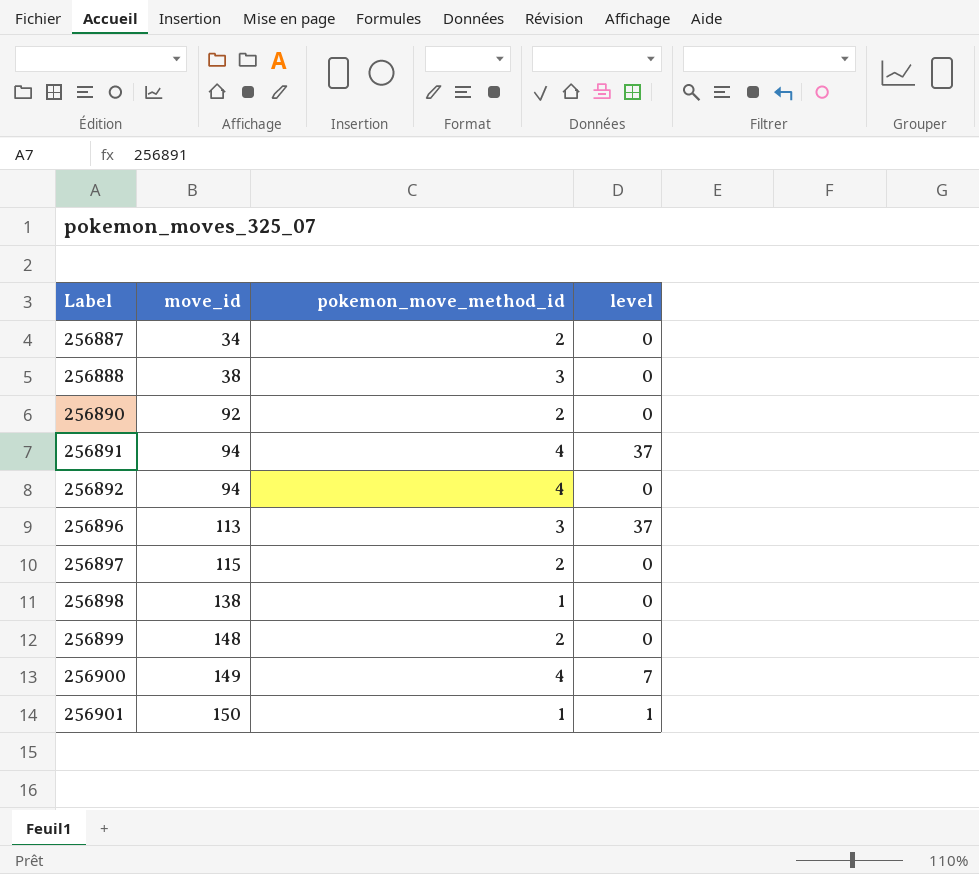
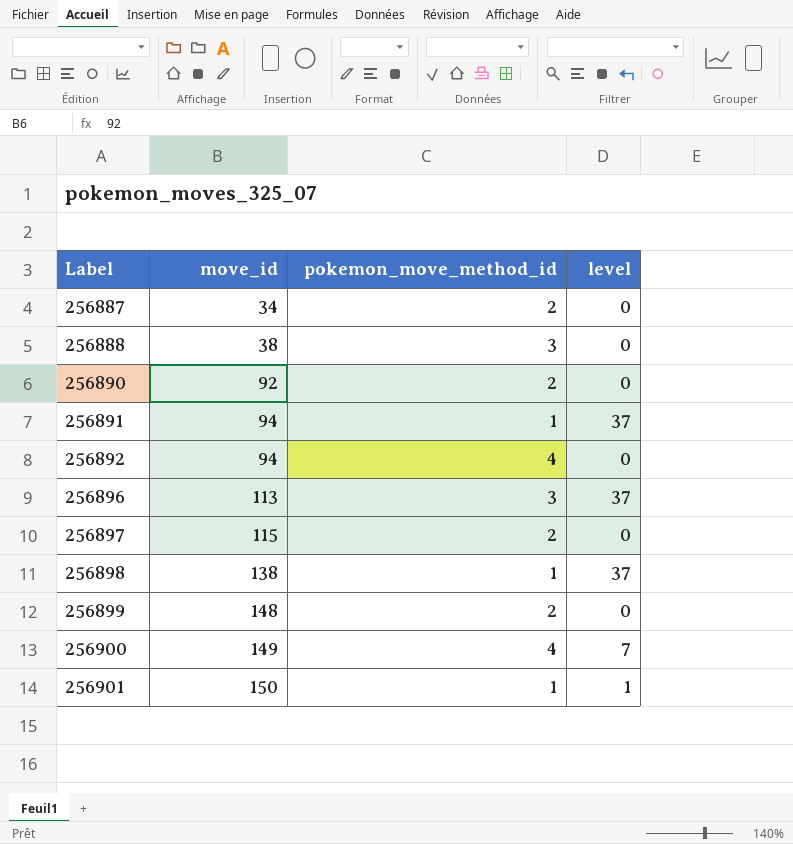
256891 | pokemon_move_method_id: 4 -> 1
256898 | level: 0 -> 37

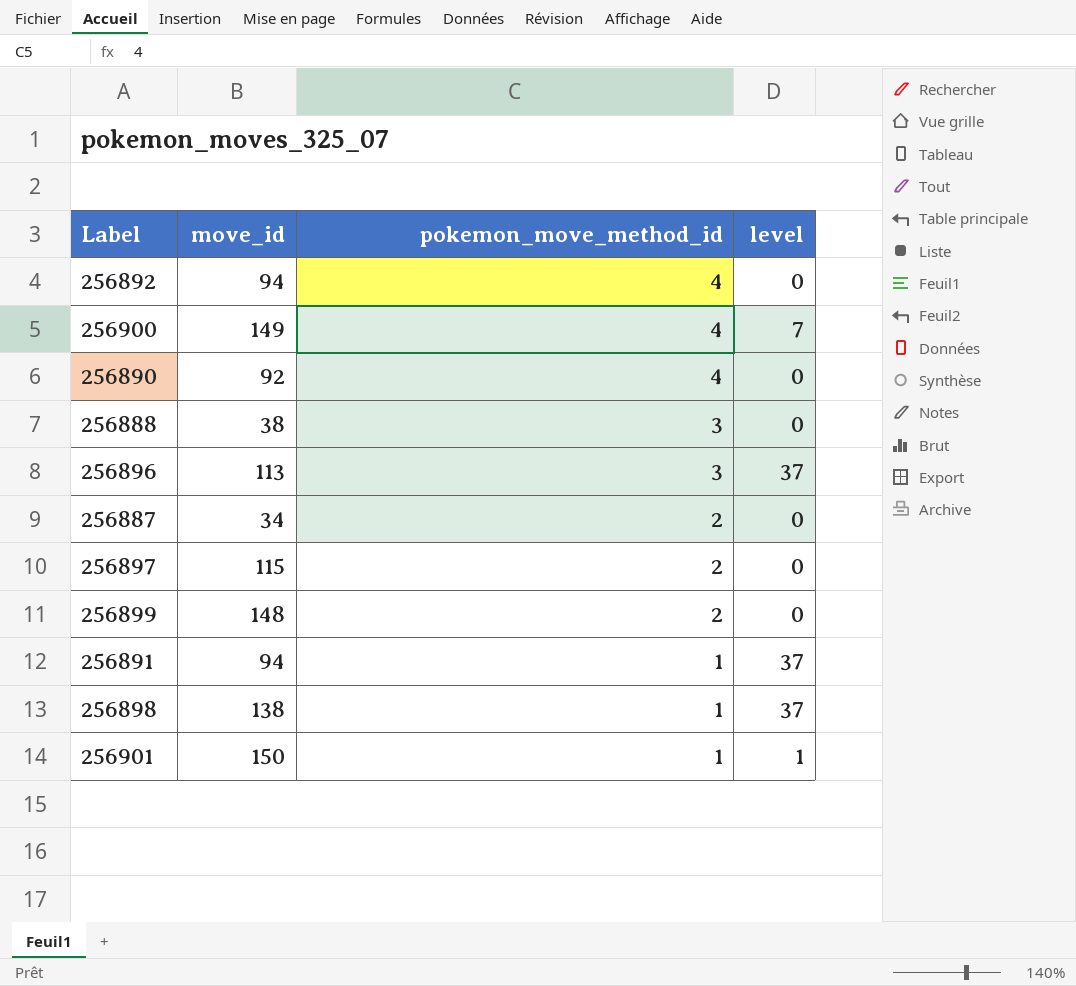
row order: Label ascending -> pokemon_move_method_id descending
256890 | pokemon_move_method_id: 2 -> 4

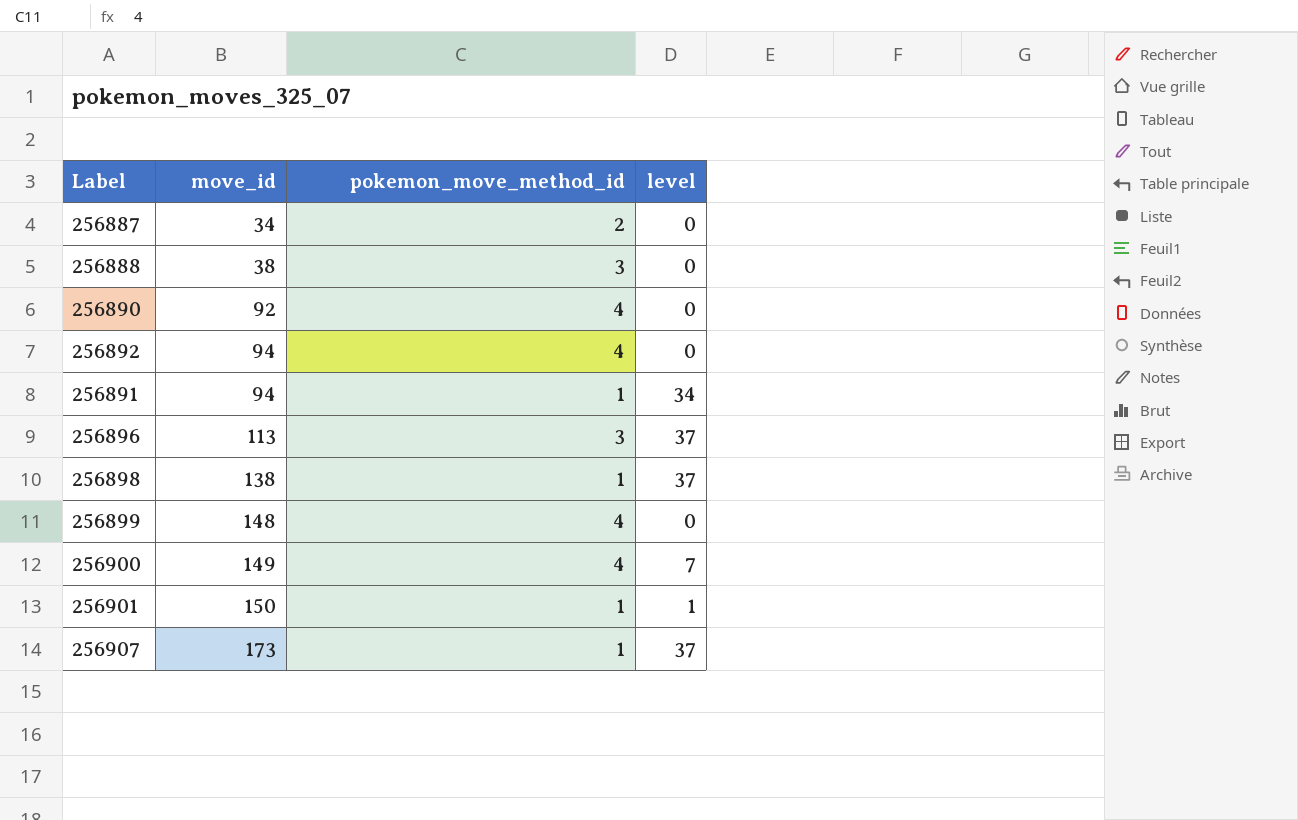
row order: pokemon_move_method_id descending -> move_id ascending
row 256897: 115 | 2 | 0 -> none
256891 | level: 37 -> 34
256899 | pokemon_move_method_id: 2 -> 4
row 256907: none -> 173 | 1 | 37

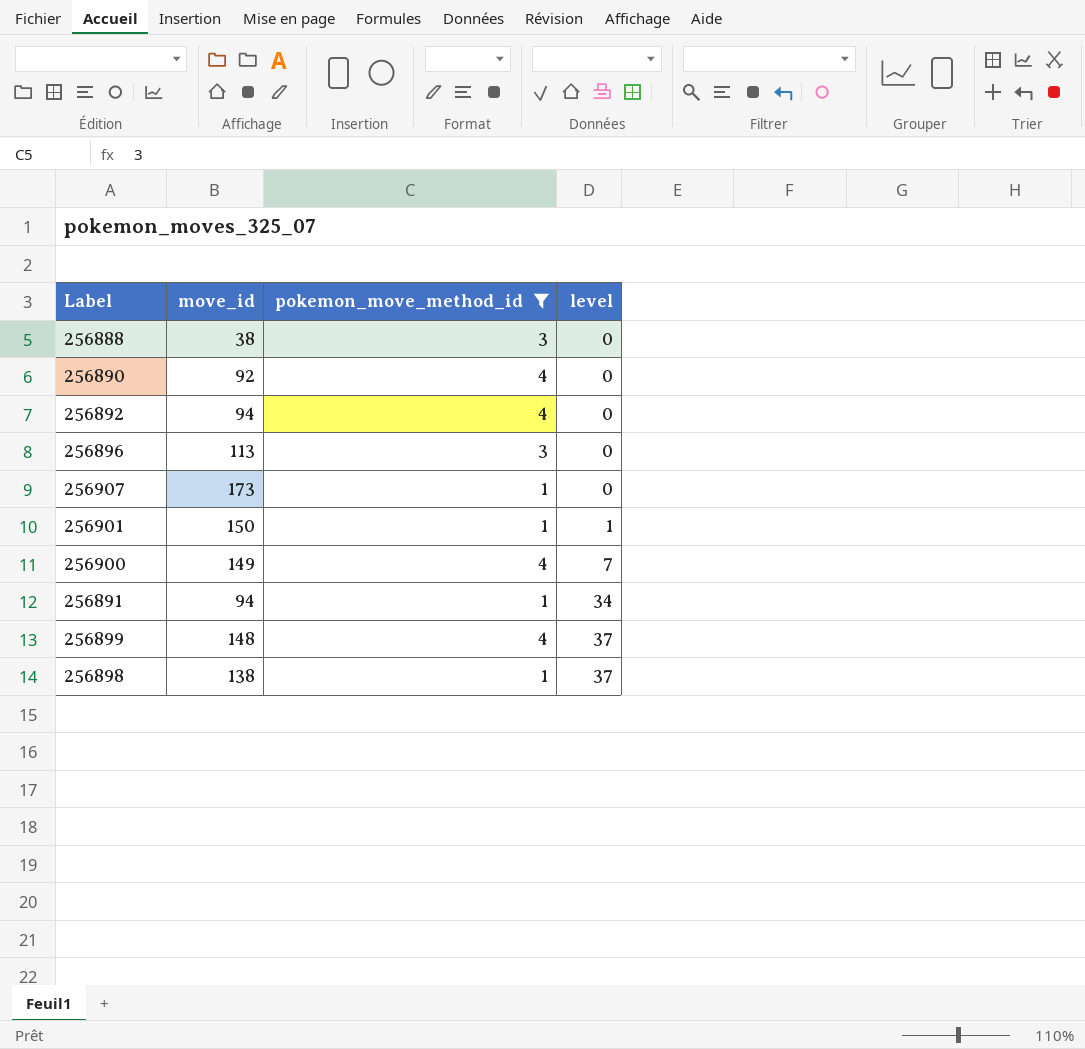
filter: none -> pokemon_move_method_id != 2
row order: move_id ascending -> level ascending
256896 | level: 37 -> 0
256907 | level: 37 -> 0
256899 | level: 0 -> 37

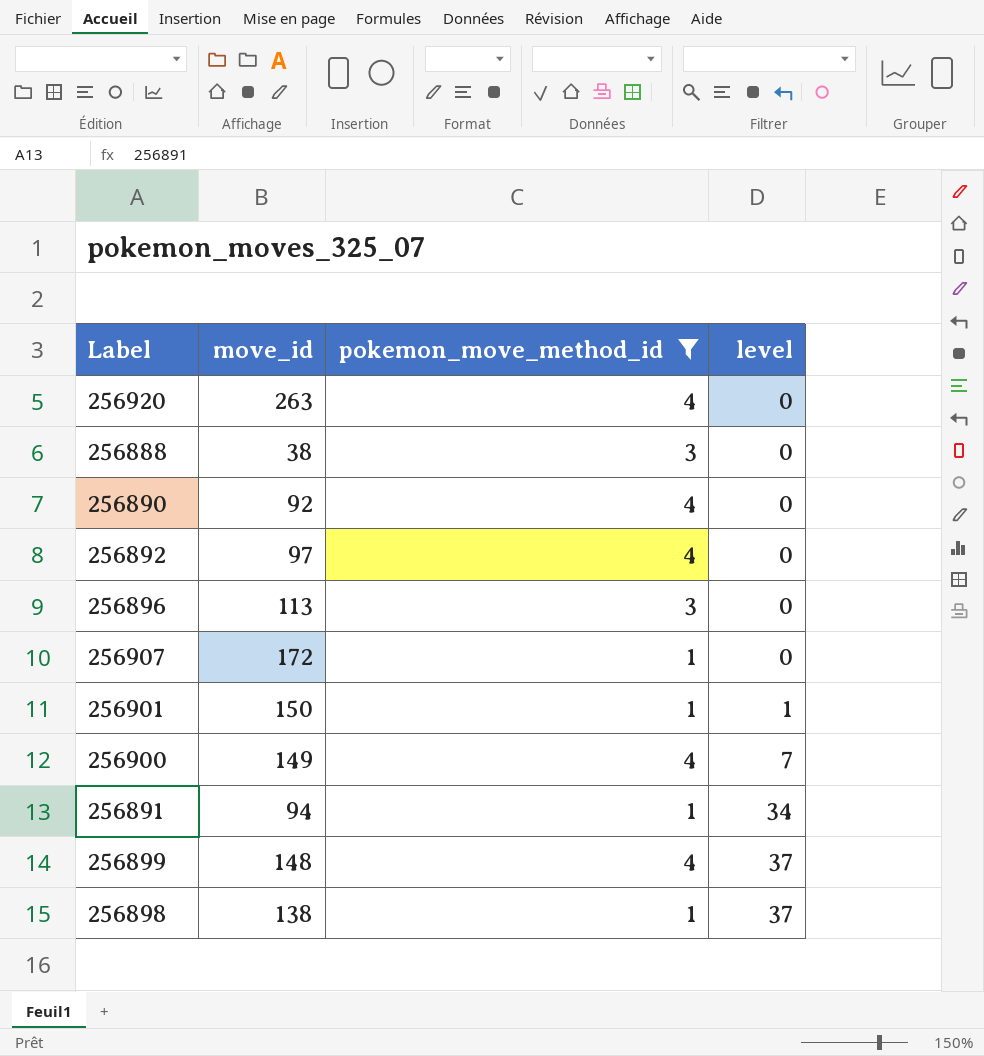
row 256920: none -> 263 | 4 | 0
256892 | move_id: 94 -> 97
256907 | move_id: 173 -> 172

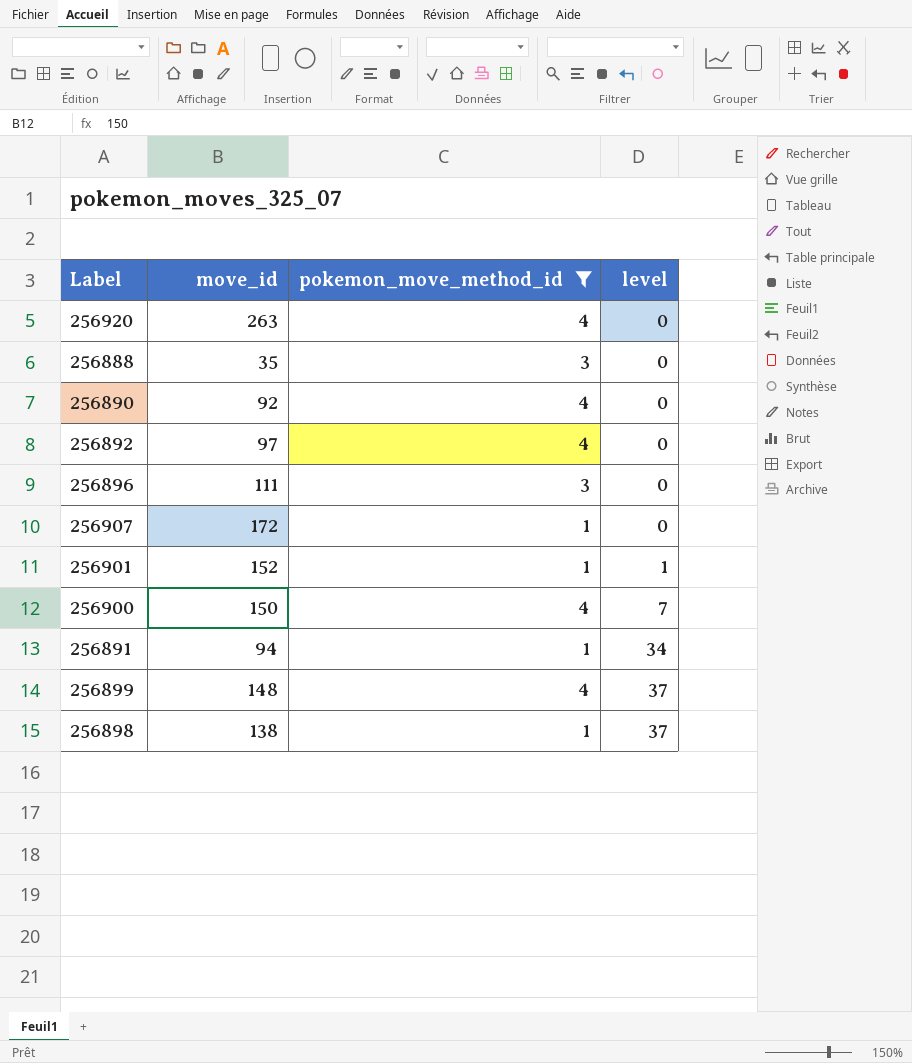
256888 | move_id: 38 -> 35
256896 | move_id: 113 -> 111
256901 | move_id: 150 -> 152
256900 | move_id: 149 -> 150

